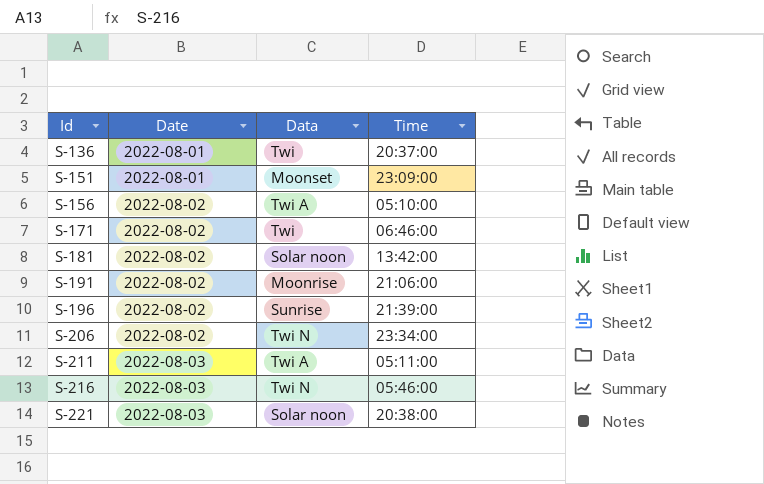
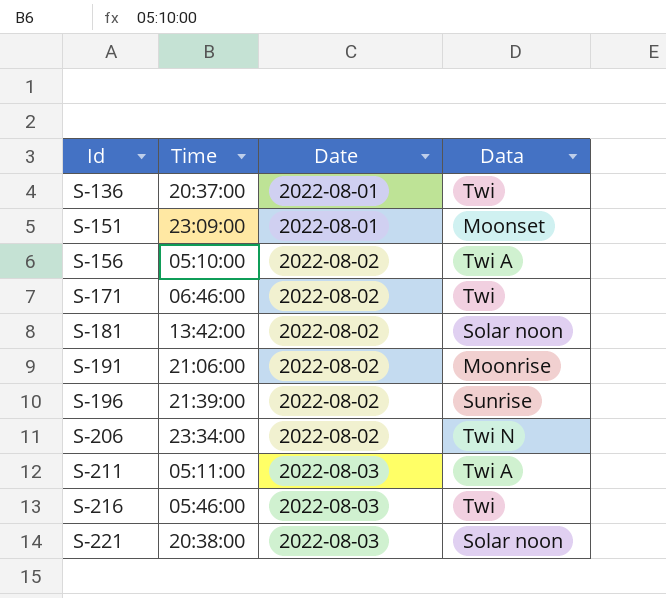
column Time | position: 4 -> 2
S-216 | Data: Twi N -> Twi

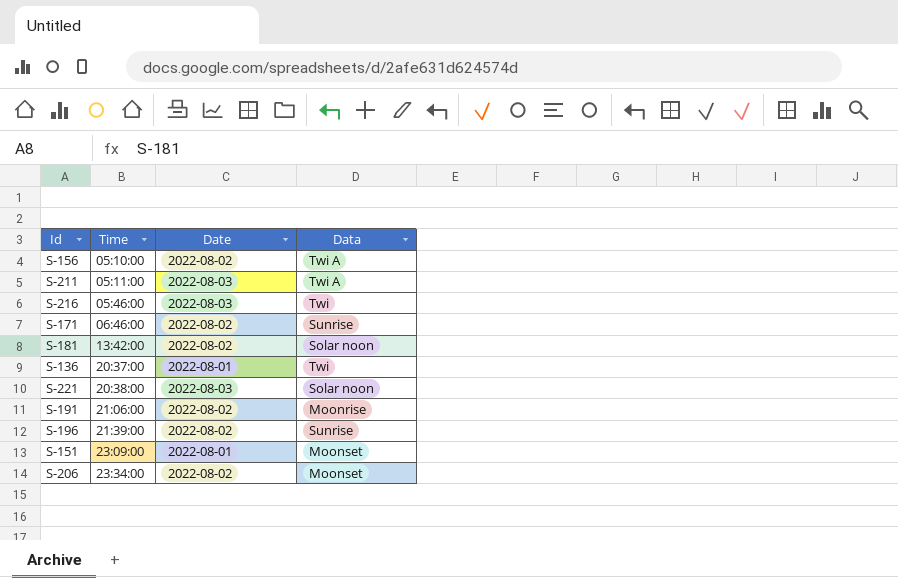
row order: Id ascending -> Time ascending
S-171 | Data: Twi -> Sunrise
S-206 | Data: Twi N -> Moonset

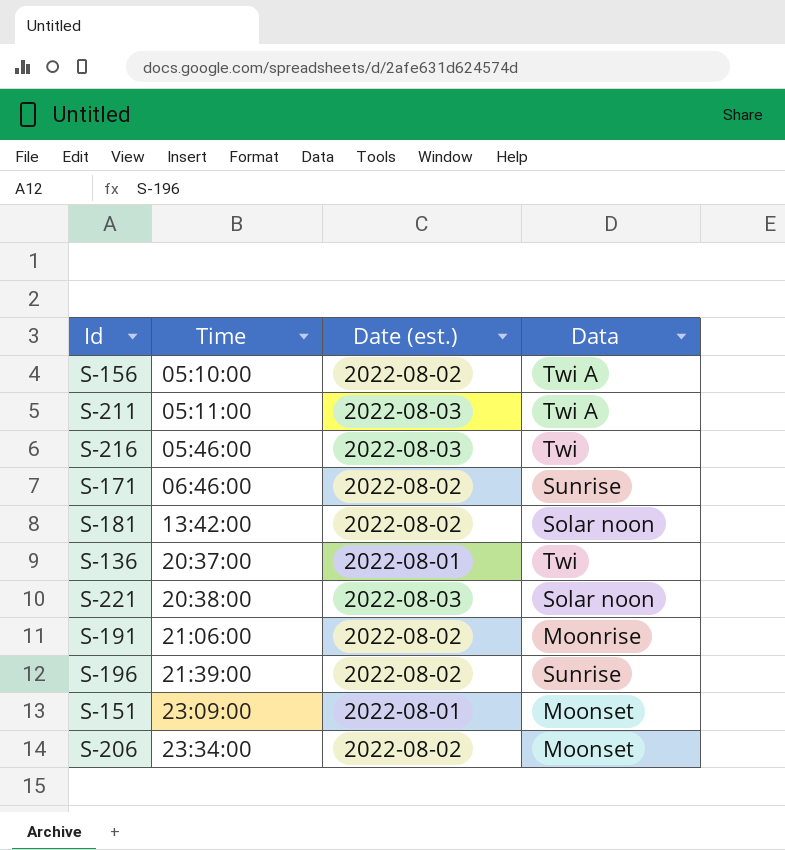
column name: Date -> Date (est.)

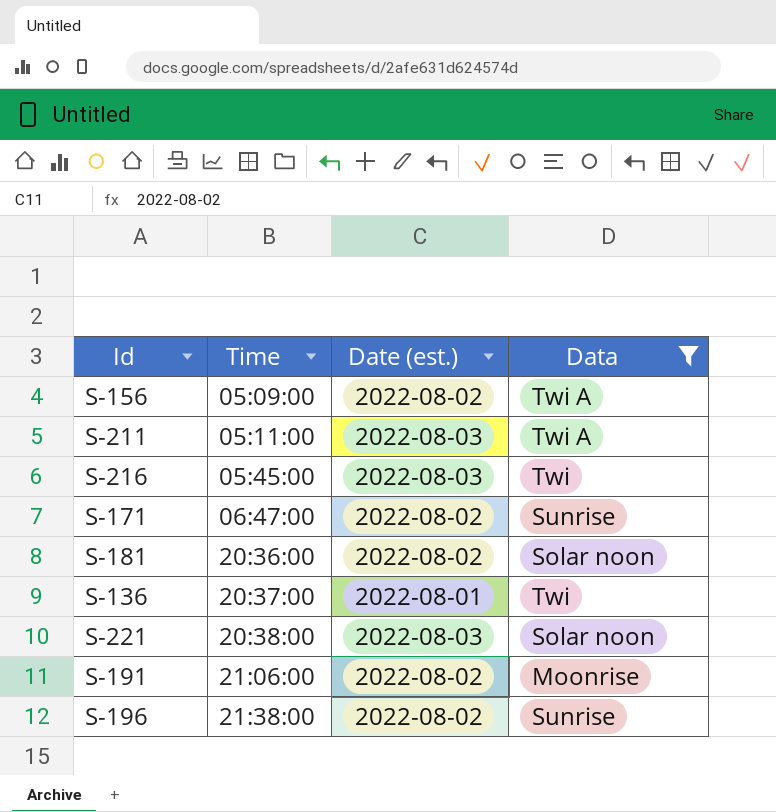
filter: none -> Data != Moonset
S-156 | Time: 05:10:00 -> 05:09:00
S-216 | Time: 05:46:00 -> 05:45:00
S-171 | Time: 06:46:00 -> 06:47:00
S-181 | Time: 13:42:00 -> 20:36:00
S-196 | Time: 21:39:00 -> 21:38:00

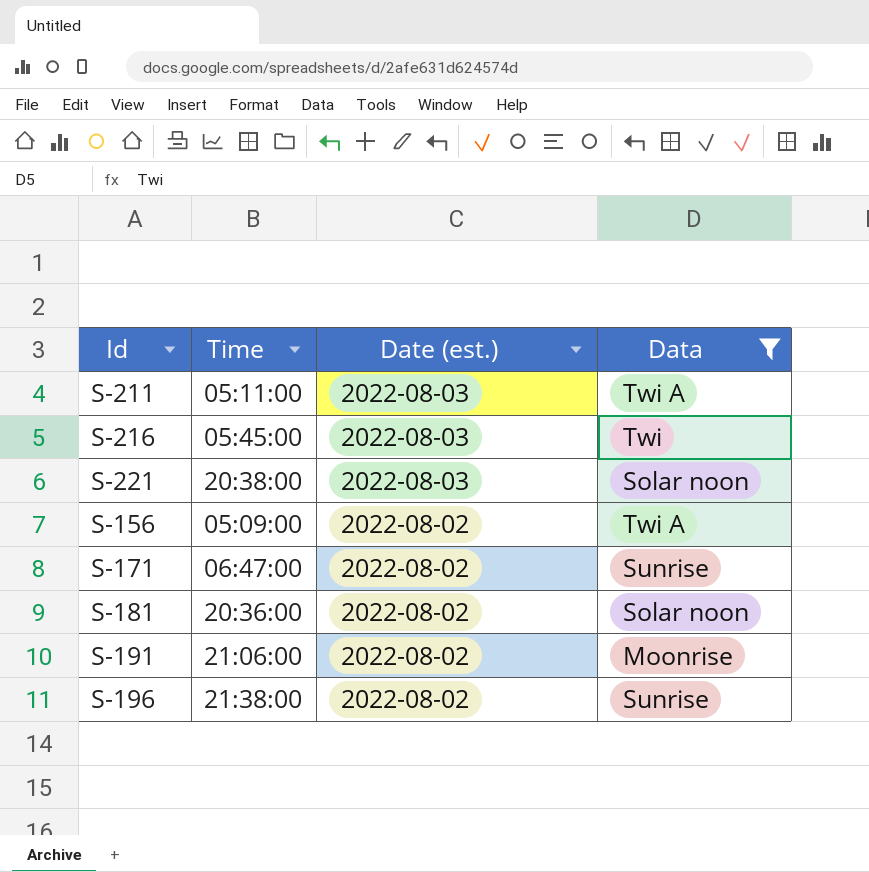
row order: Time ascending -> Date (est.) descending
row S-136: 20:37:00 | 2022-08-01 | Twi -> none

